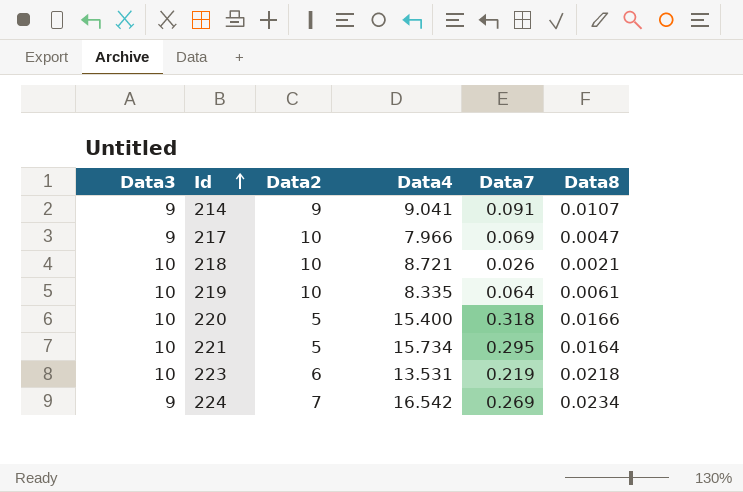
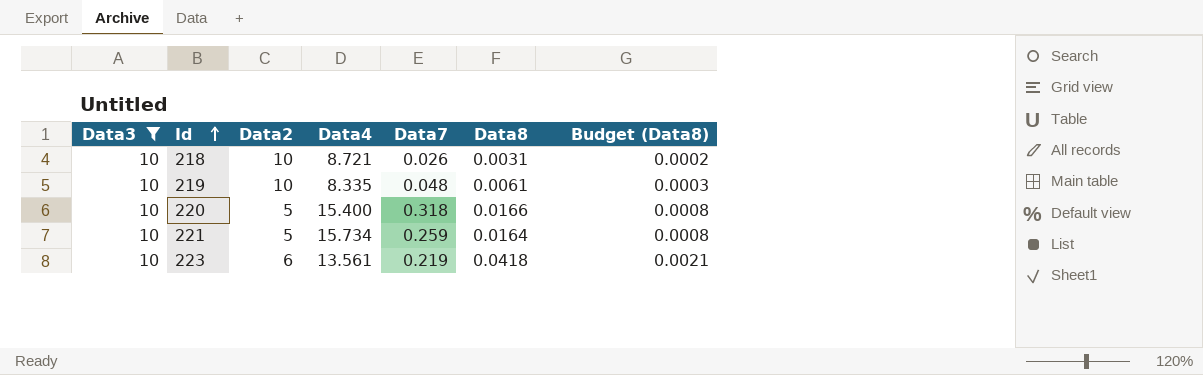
filter: none -> Data3 = 10
column Budget (Data8) | formula: none -> [Data8] * 0.05
218 | Data8: 0.0021 -> 0.0031
219 | Data7: 0.064 -> 0.048
221 | Data7: 0.295 -> 0.259
223 | Data4: 13.531 -> 13.561
223 | Data8: 0.0218 -> 0.0418

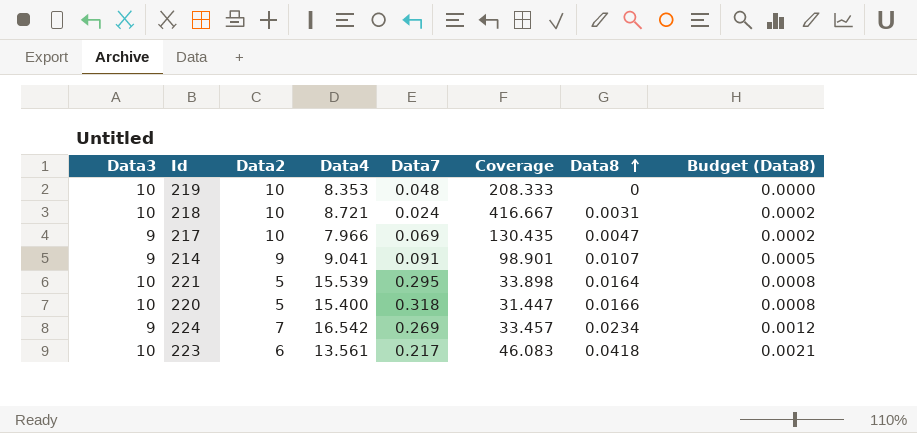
filter: Data3 = 10 -> none
row order: Id ascending -> Data8 ascending
column Coverage | formula: none -> [Data3] / [Data7]
219 | Data4: 8.335 -> 8.353
219 | Data8: 0.0061 -> 0
219 | Budget (Data8): 0.0003 -> 0.0000
218 | Data7: 0.026 -> 0.024
221 | Data4: 15.734 -> 15.539
221 | Data7: 0.259 -> 0.295
223 | Data7: 0.219 -> 0.217

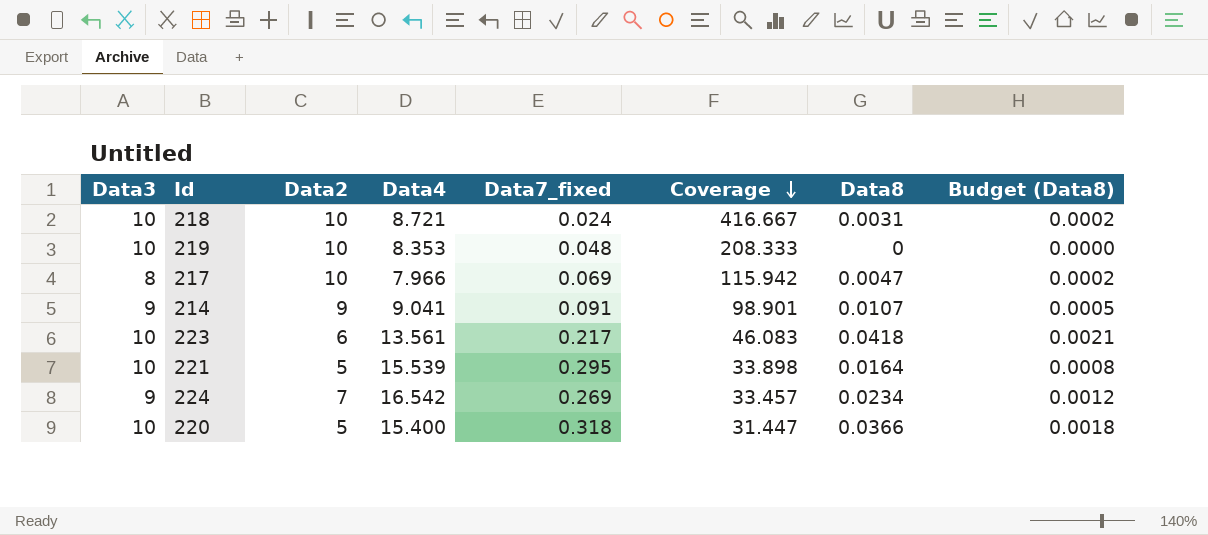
row order: Data8 ascending -> Coverage descending
column name: Data7 -> Data7_fixed
217 | Data3: 9 -> 8
217 | Coverage: 130.435 -> 115.942
220 | Data8: 0.0166 -> 0.0366
220 | Budget (Data8): 0.0008 -> 0.0018

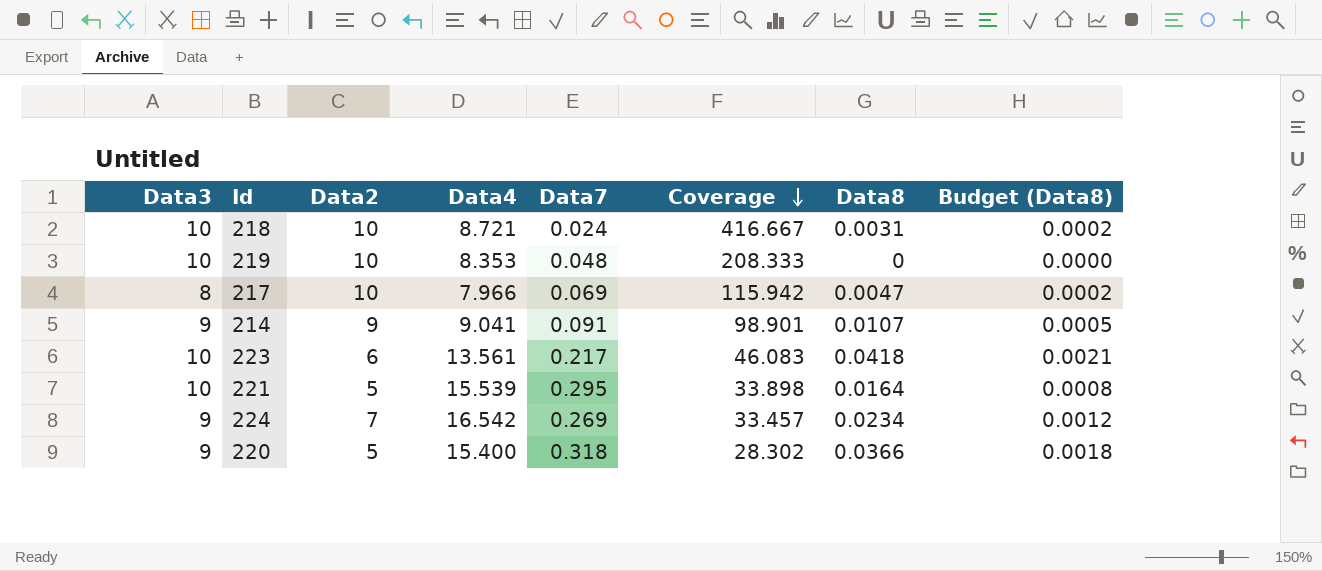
column name: Data7_fixed -> Data7
220 | Data3: 10 -> 9
220 | Coverage: 31.447 -> 28.302

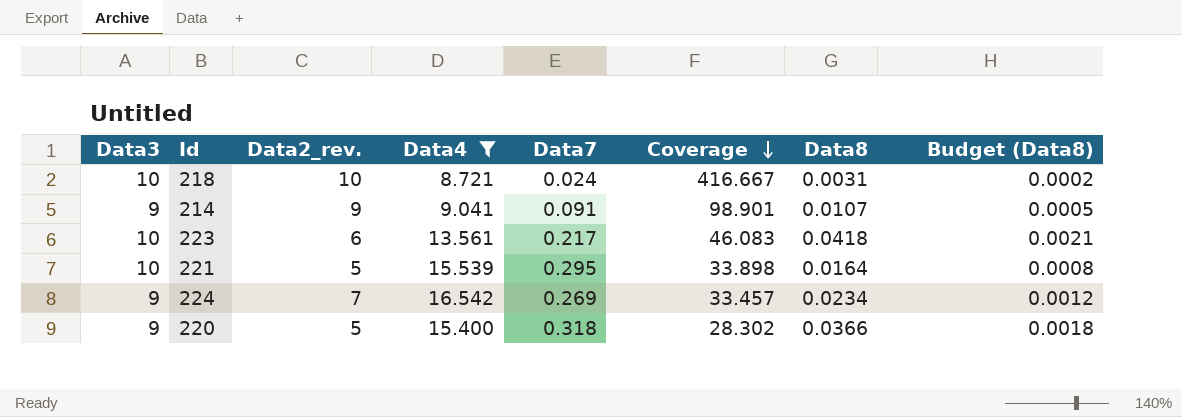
filter: none -> Data4 >= 8.721
column name: Data2 -> Data2_rev.

